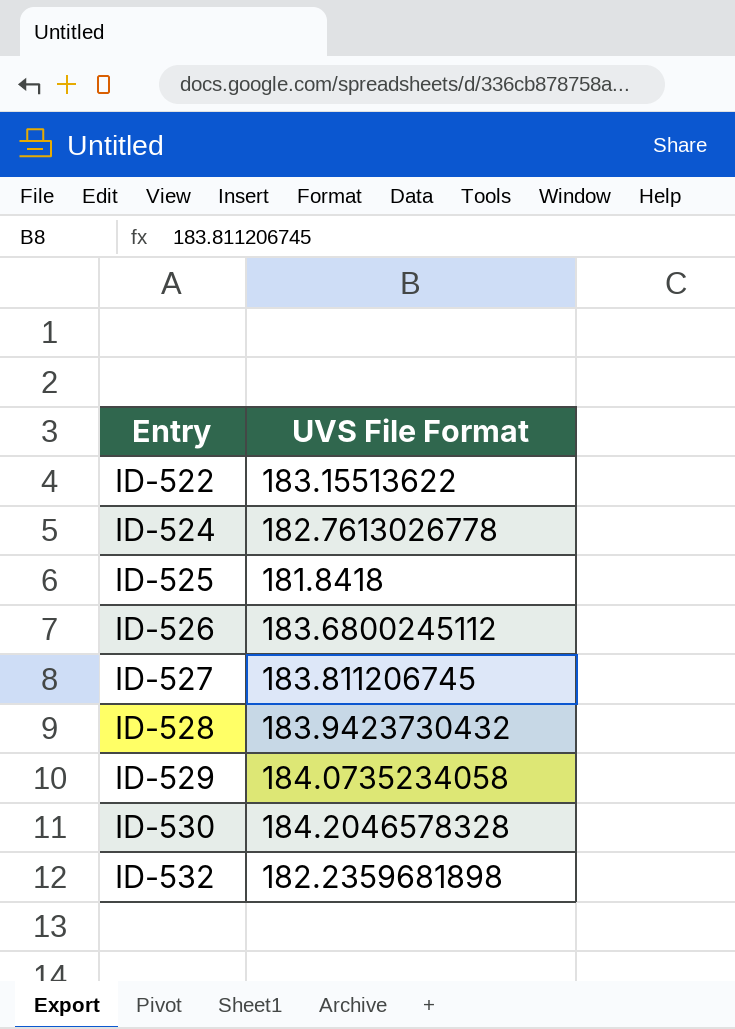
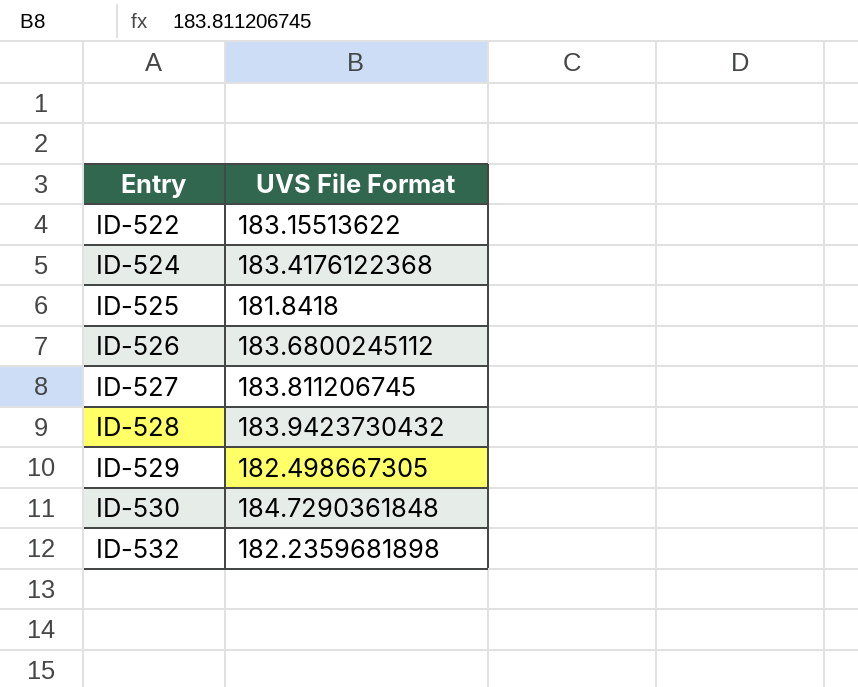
ID-524 | UVS File Format: 182.7613026778 -> 183.4176122368
ID-529 | UVS File Format: 184.0735234058 -> 182.498667305
ID-530 | UVS File Format: 184.2046578328 -> 184.7290361848

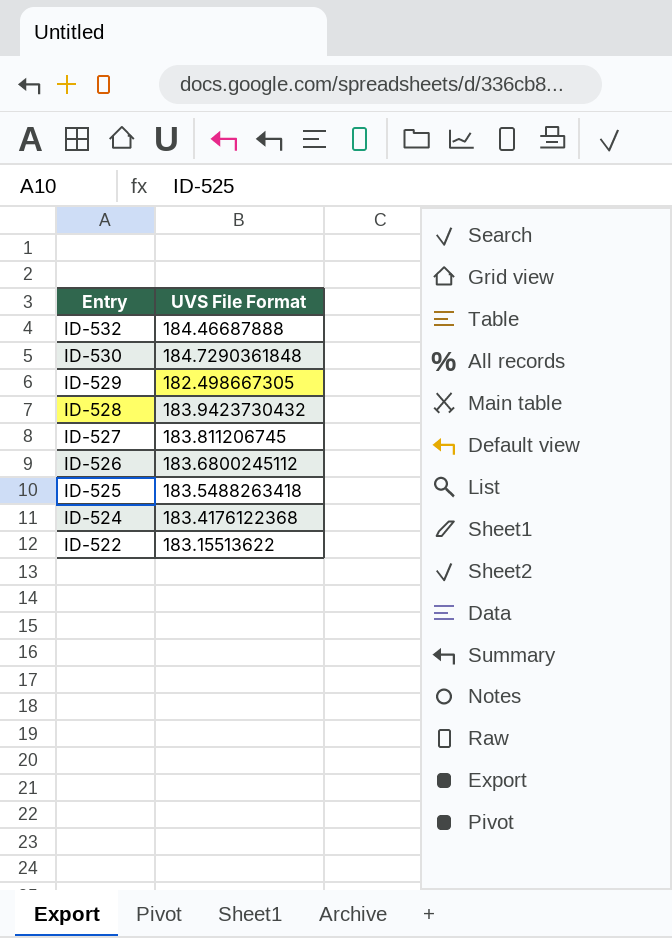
row order: Entry ascending -> Entry descending
ID-532 | UVS File Format: 182.2359681898 -> 184.46687888
ID-525 | UVS File Format: 181.8418 -> 183.5488263418

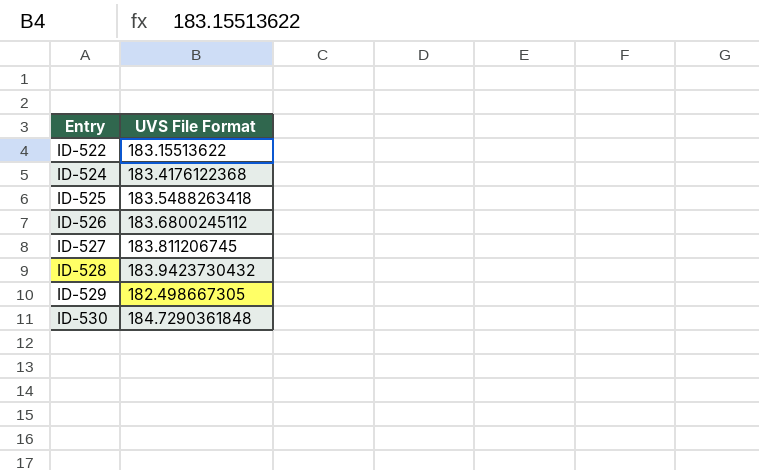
row order: Entry descending -> Entry ascending
row ID-532: 184.46687888 -> none

